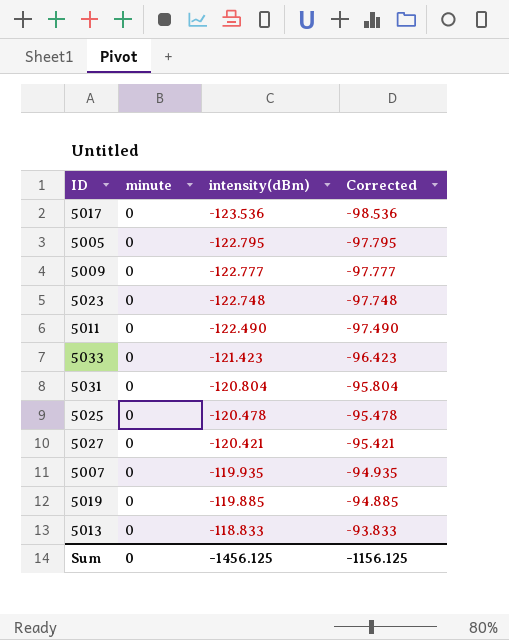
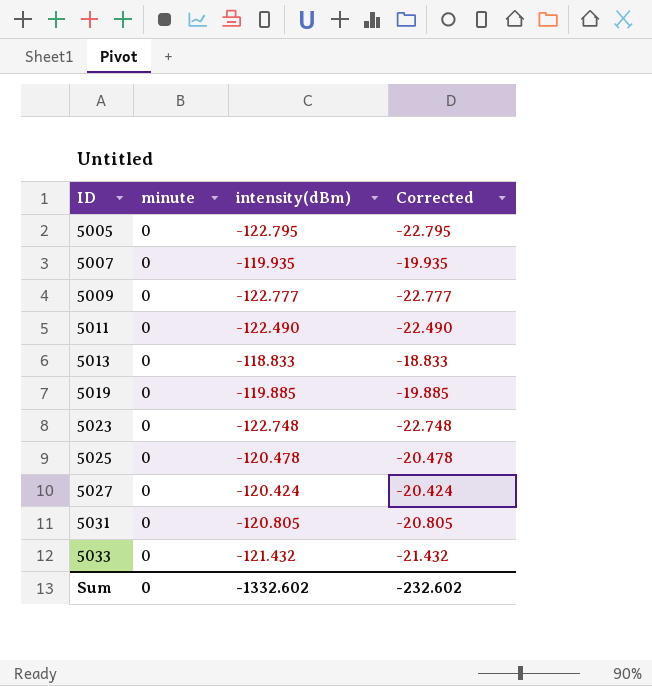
row order: intensity(dBm) ascending -> ID ascending
column Corrected | formula: [intensity(dBm)] + 25 -> [intensity(dBm)] + 100
row 5017: 0 | -123.536 | -98.536 -> none
5027 | intensity(dBm): -120.421 -> -120.424
5031 | intensity(dBm): -120.804 -> -120.805
5033 | intensity(dBm): -121.423 -> -121.432
Sum | intensity(dBm): -1456.125 -> -1332.602
Sum | Corrected: -1156.125 -> -232.602

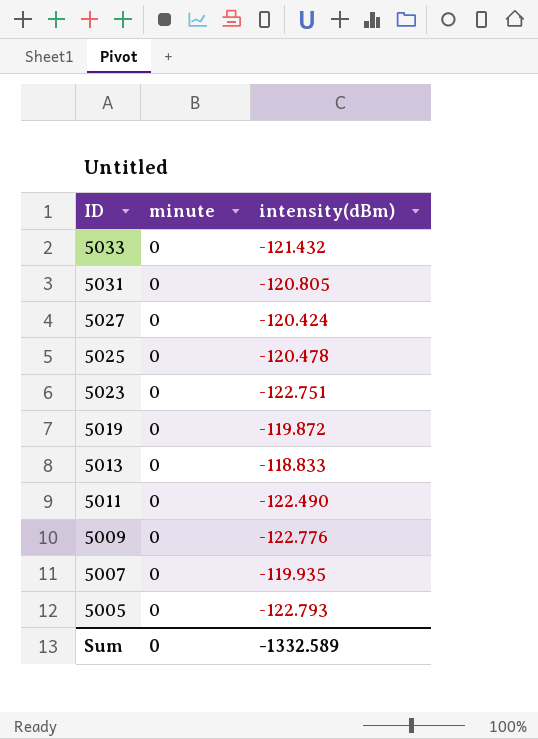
row order: ID ascending -> ID descending
column Corrected | formula: [intensity(dBm)] + 100 -> none
5023 | intensity(dBm): -122.748 -> -122.751
5019 | intensity(dBm): -119.885 -> -119.872
5009 | intensity(dBm): -122.777 -> -122.776
5005 | intensity(dBm): -122.795 -> -122.793
Sum | intensity(dBm): -1332.602 -> -1332.589

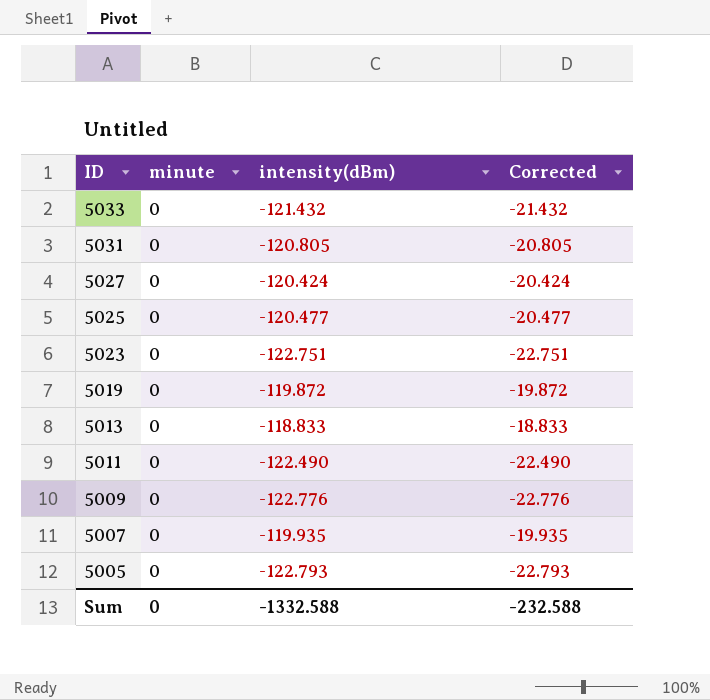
column Corrected | formula: none -> [intensity(dBm)] + 100
5025 | intensity(dBm): -120.478 -> -120.477
Sum | intensity(dBm): -1332.589 -> -1332.588

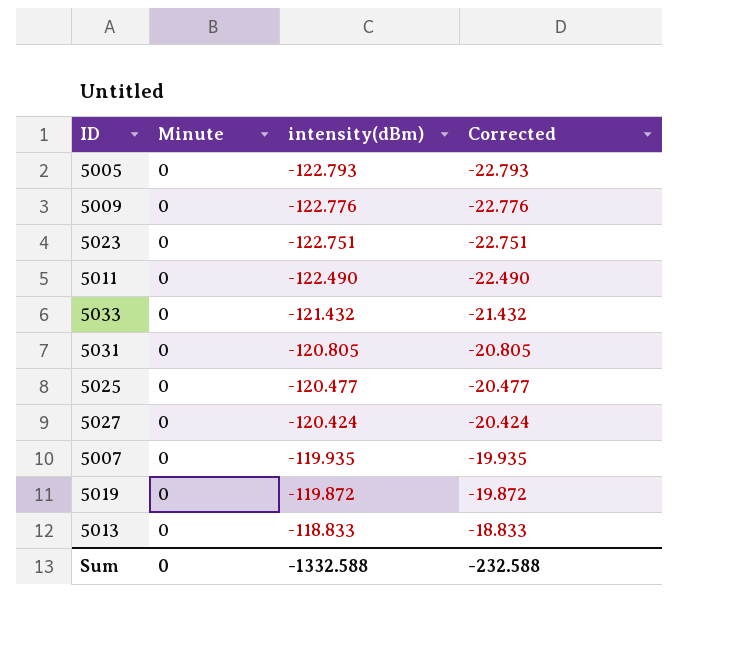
row order: ID descending -> intensity(dBm) ascending
column name: minute -> Minute

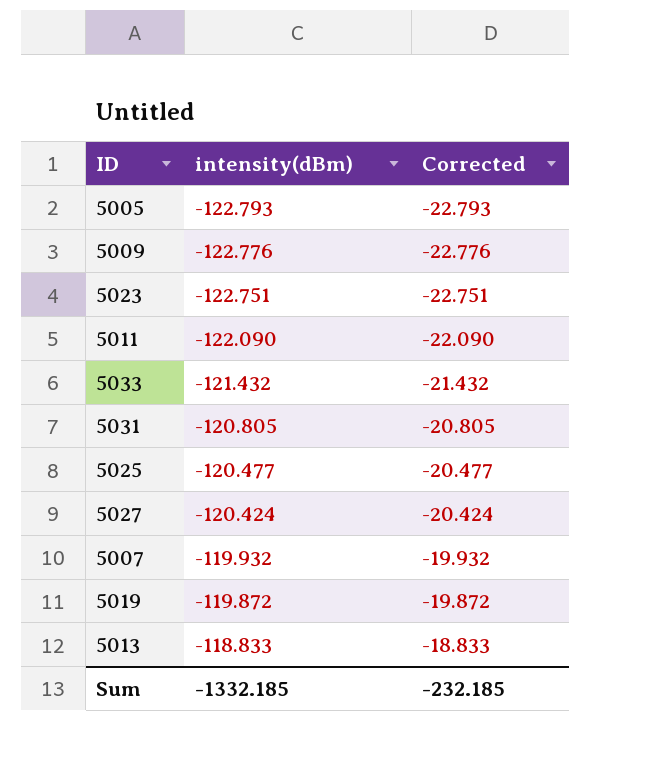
column Minute | position: 2 -> none
5011 | intensity(dBm): -122.490 -> -122.090
5011 | Corrected: -22.490 -> -22.090
5007 | intensity(dBm): -119.935 -> -119.932
5007 | Corrected: -19.935 -> -19.932
Sum | intensity(dBm): -1332.588 -> -1332.185
Sum | Corrected: -232.588 -> -232.185

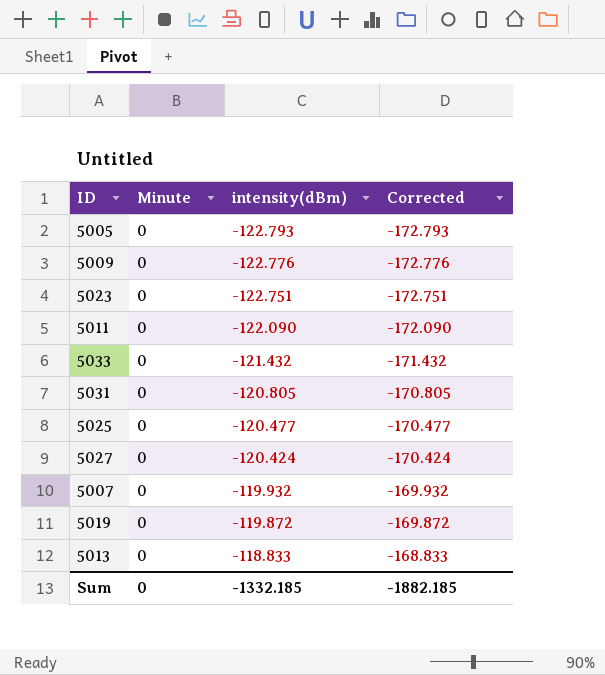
column Minute | position: none -> 2
column Corrected | formula: [intensity(dBm)] + 100 -> [intensity(dBm)] - 50
Sum | Corrected: -232.185 -> -1882.185

